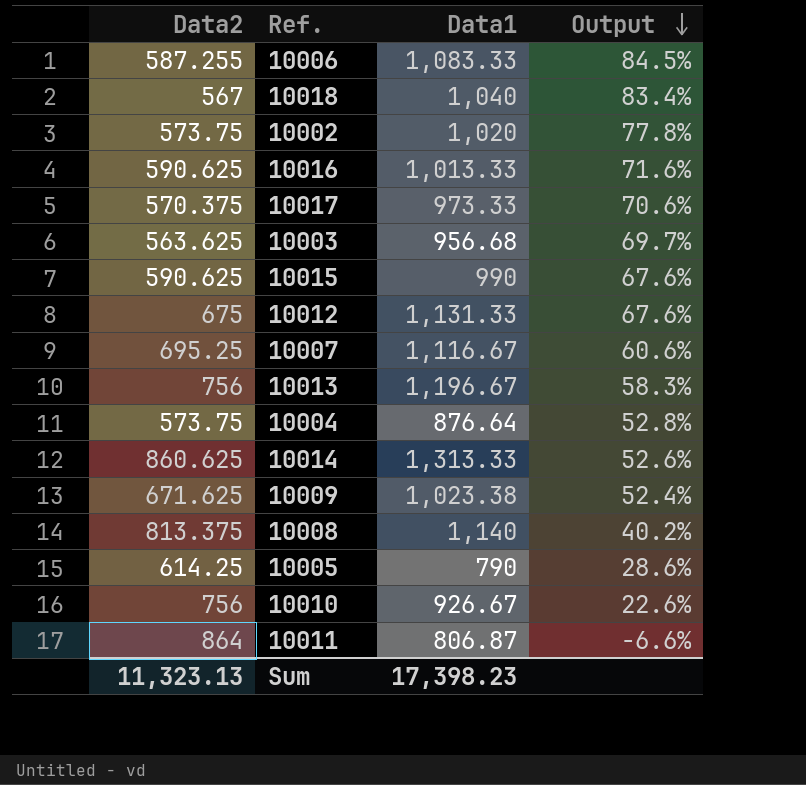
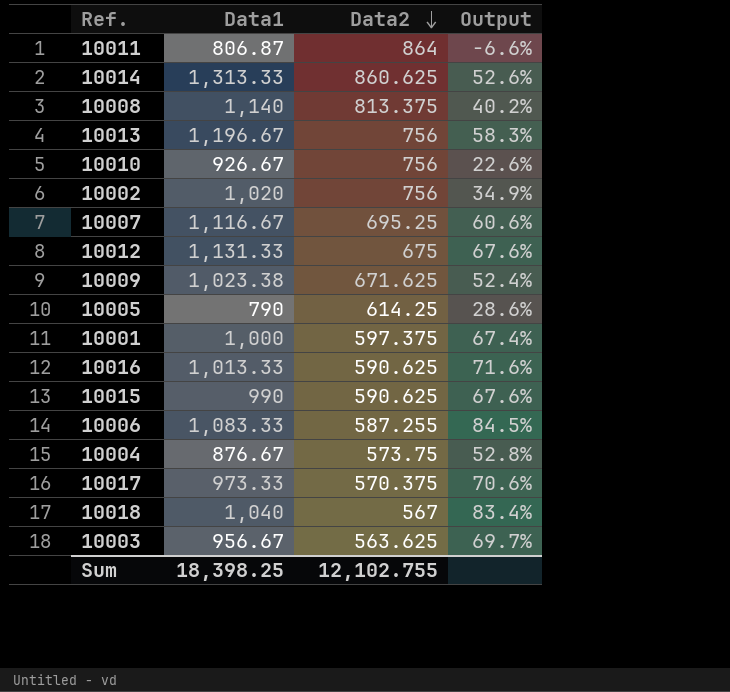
row order: Output descending -> Data2 descending
column Data2 | position: 1 -> 3
10002 | Data2: 573.75 -> 756
10002 | Output: 77.8% -> 34.9%
row 10001: none -> 1,000 | 597.375 | 67.4%
10004 | Data1: 876.64 -> 876.67
10003 | Data1: 956.68 -> 956.67
Sum | Data1: 17,398.23 -> 18,398.25
Sum | Data2: 11,323.13 -> 12,102.755

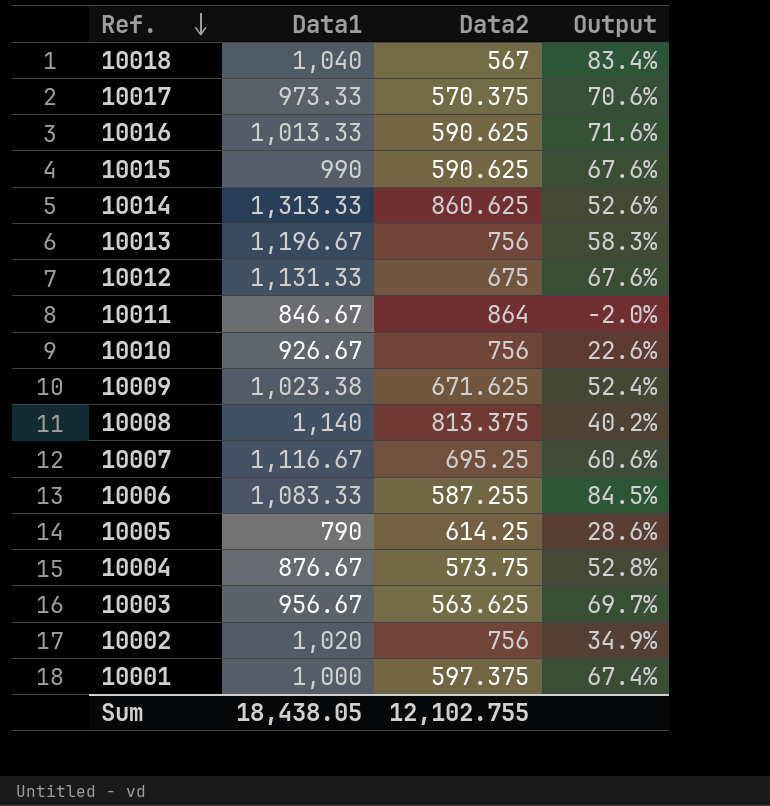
row order: Data2 descending -> Ref. descending
10011 | Data1: 806.87 -> 846.67
10011 | Output: -6.6% -> -2.0%
Sum | Data1: 18,398.25 -> 18,438.05

